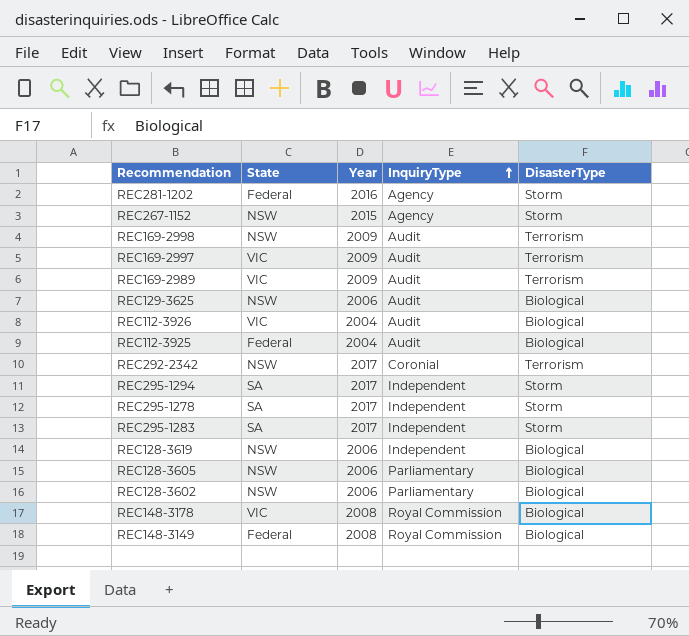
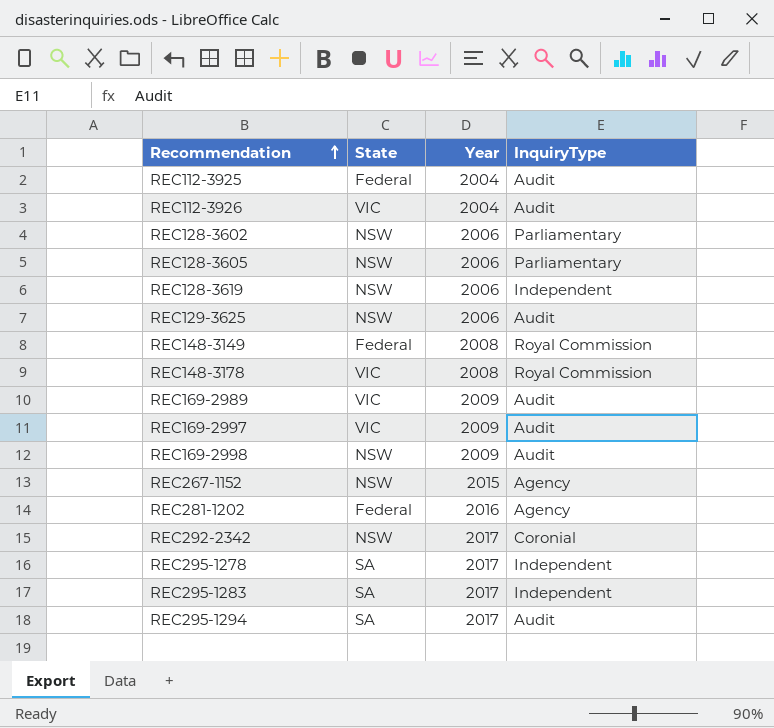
row order: InquiryType ascending -> Recommendation ascending
column DisasterType | position: 5 -> none
REC295-1294 | InquiryType: Independent -> Audit

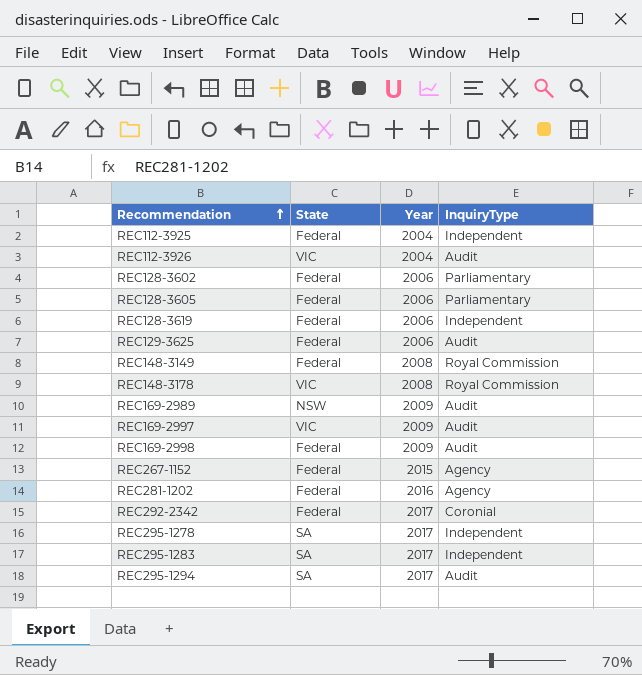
REC112-3925 | InquiryType: Audit -> Independent
REC128-3602 | State: NSW -> Federal
REC128-3605 | State: NSW -> Federal
REC128-3619 | State: NSW -> Federal
REC129-3625 | State: NSW -> Federal
REC169-2989 | State: VIC -> NSW
REC169-2998 | State: NSW -> Federal
REC267-1152 | State: NSW -> Federal
REC292-2342 | State: NSW -> Federal

